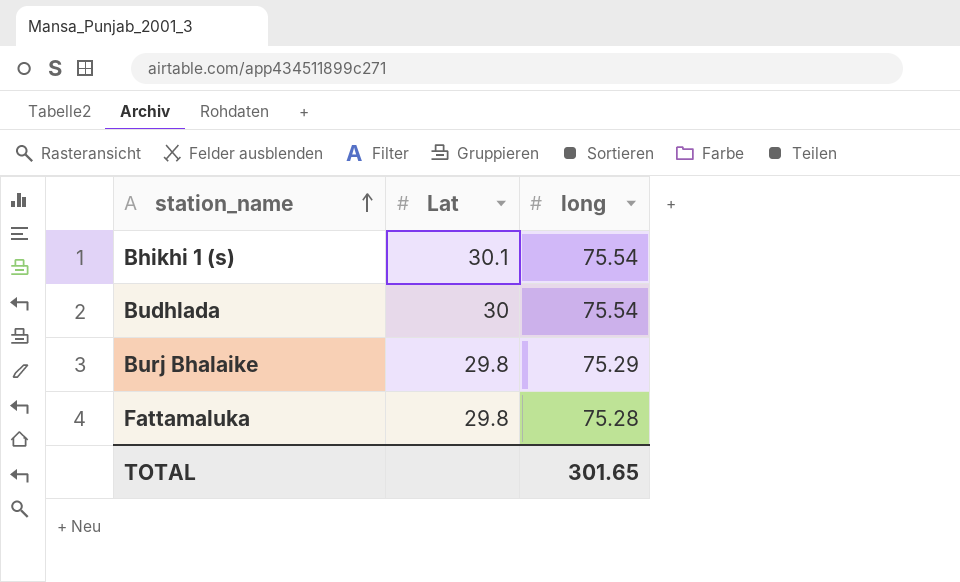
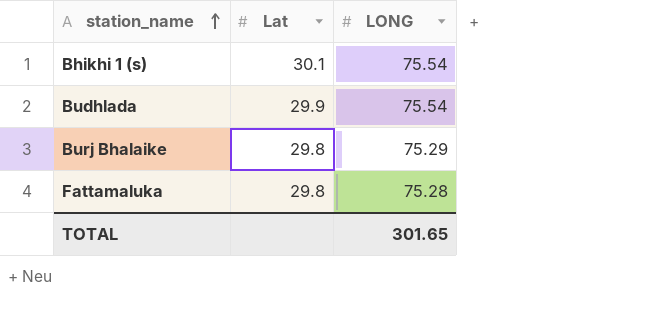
column name: long -> LONG
Budhlada | Lat: 30 -> 29.9

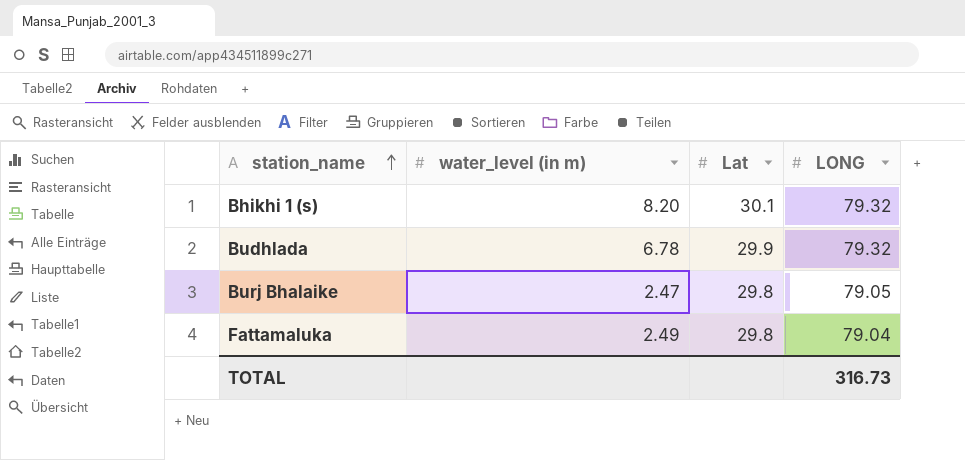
column water_level (in m) | position: none -> 2
Bhikhi 1 (s) | LONG: 75.54 -> 79.32
Budhlada | LONG: 75.54 -> 79.32
Burj Bhalaike | LONG: 75.29 -> 79.05
Fattamaluka | LONG: 75.28 -> 79.04
TOTAL | LONG: 301.65 -> 316.73

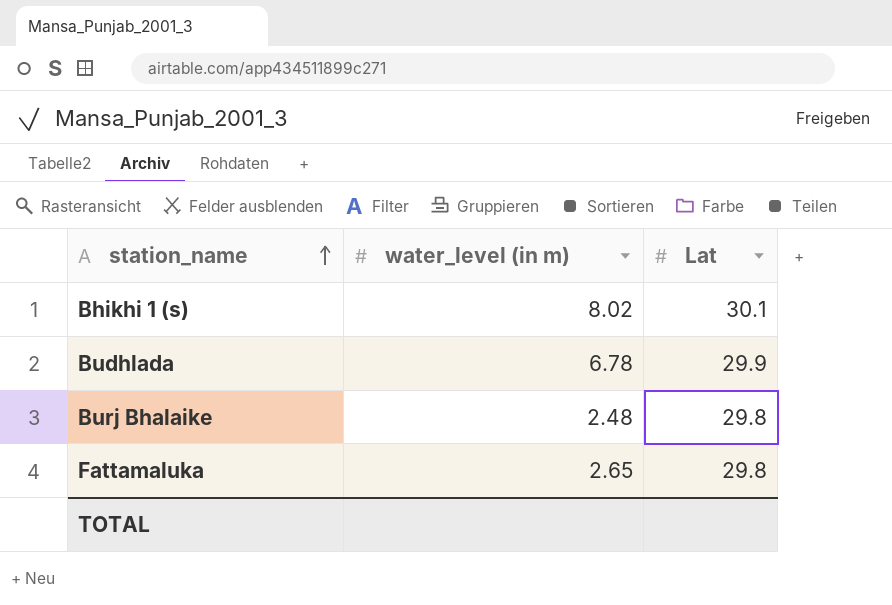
column LONG | position: 4 -> none
Bhikhi 1 (s) | water_level (in m): 8.20 -> 8.02
Burj Bhalaike | water_level (in m): 2.47 -> 2.48
Fattamaluka | water_level (in m): 2.49 -> 2.65

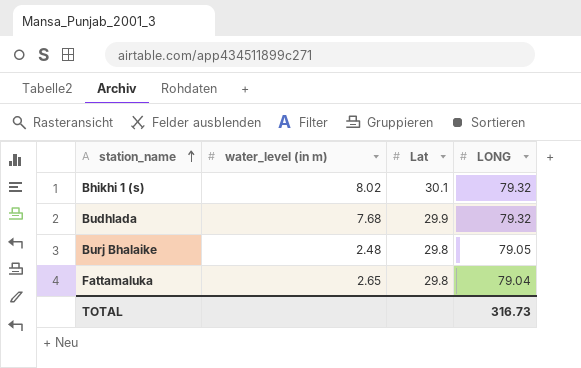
column LONG | position: none -> 4
Budhlada | water_level (in m): 6.78 -> 7.68

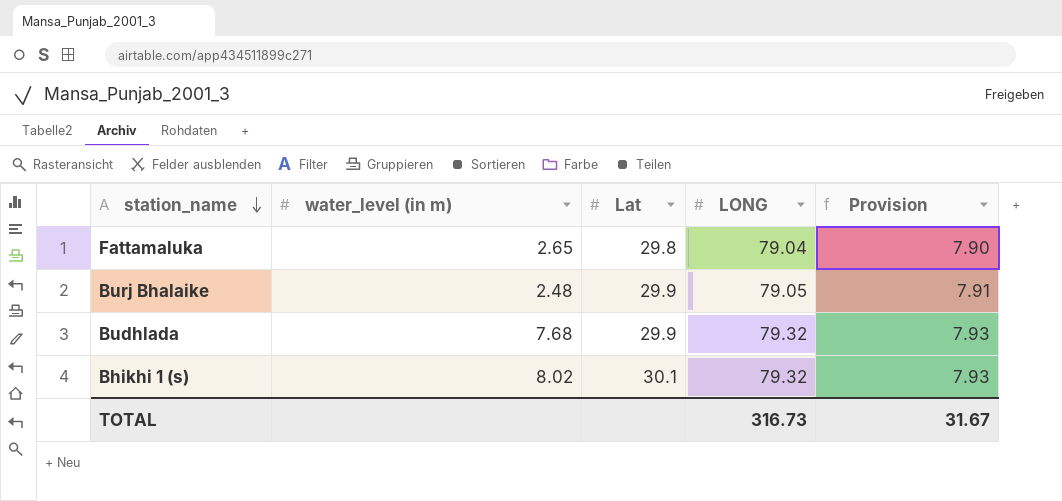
row order: station_name ascending -> station_name descending
column Provision | formula: none -> [LONG] * 0.1
Burj Bhalaike | Lat: 29.8 -> 29.9

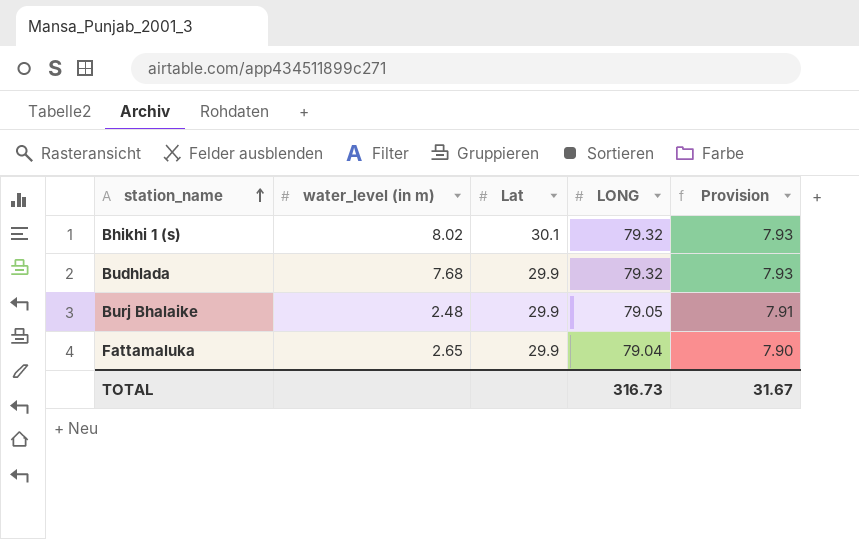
row order: station_name descending -> station_name ascending
Fattamaluka | Lat: 29.8 -> 29.9

